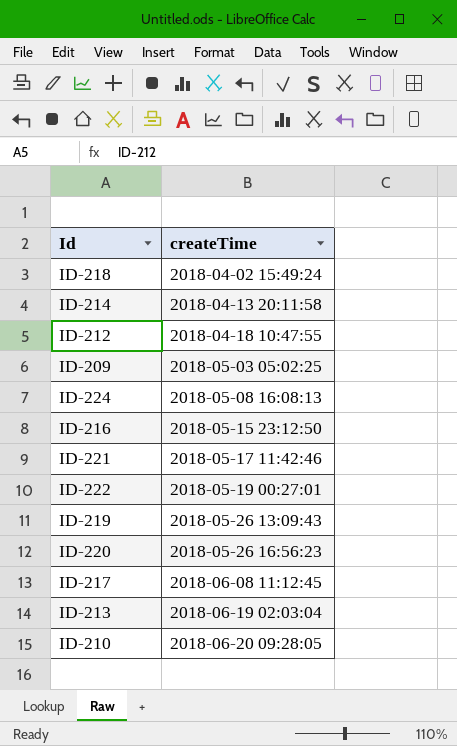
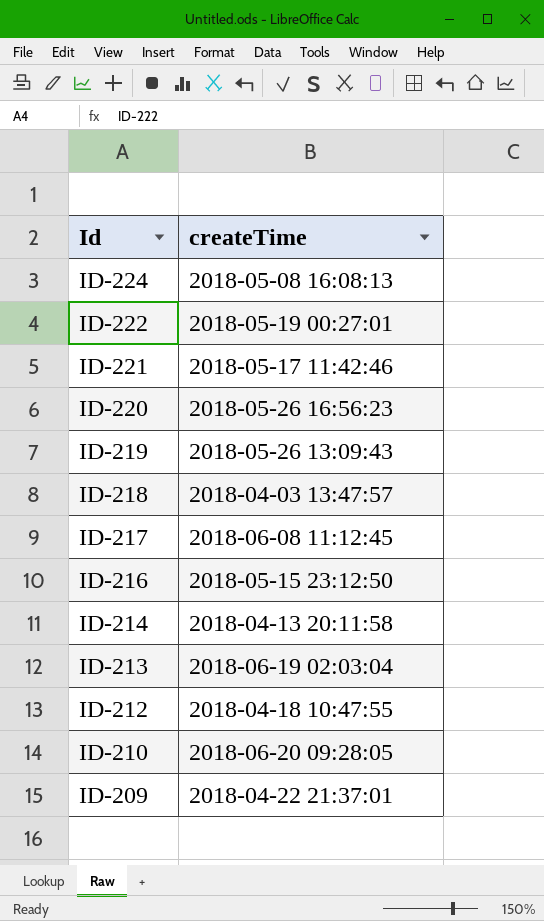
row order: createTime ascending -> Id descending
ID-218 | createTime: 2018-04-02 15:49:24 -> 2018-04-03 13:47:57
ID-209 | createTime: 2018-05-03 05:02:25 -> 2018-04-22 21:37:01

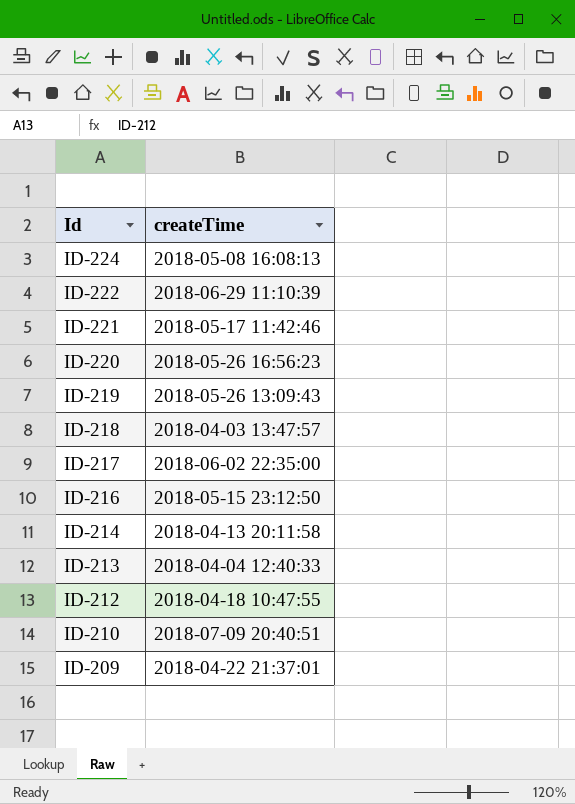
ID-222 | createTime: 2018-05-19 00:27:01 -> 2018-06-29 11:10:39
ID-217 | createTime: 2018-06-08 11:12:45 -> 2018-06-02 22:35:00
ID-213 | createTime: 2018-06-19 02:03:04 -> 2018-04-04 12:40:33
ID-210 | createTime: 2018-06-20 09:28:05 -> 2018-07-09 20:40:51

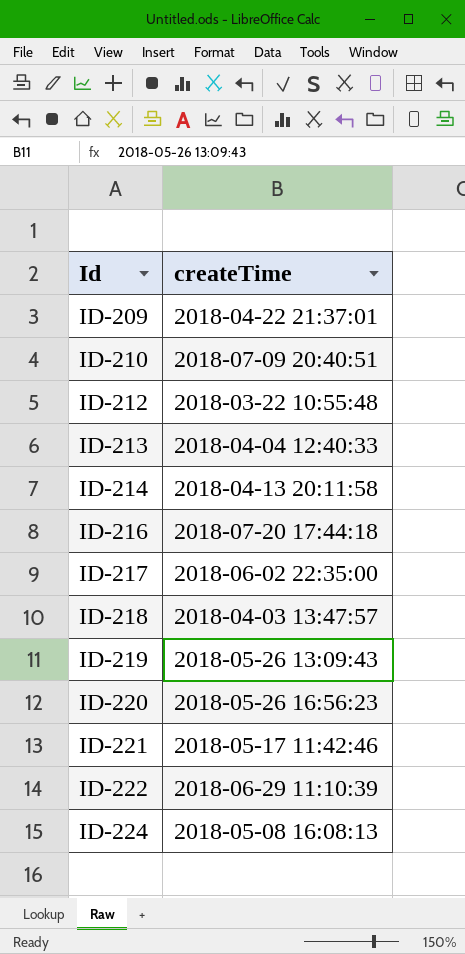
row order: Id descending -> Id ascending
ID-212 | createTime: 2018-04-18 10:47:55 -> 2018-03-22 10:55:48
ID-216 | createTime: 2018-05-15 23:12:50 -> 2018-07-20 17:44:18

